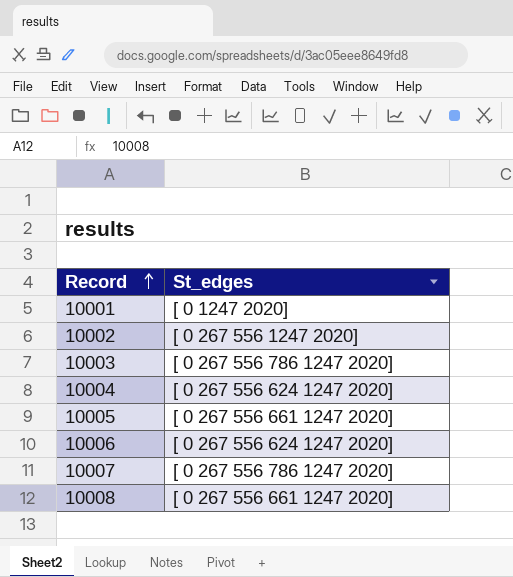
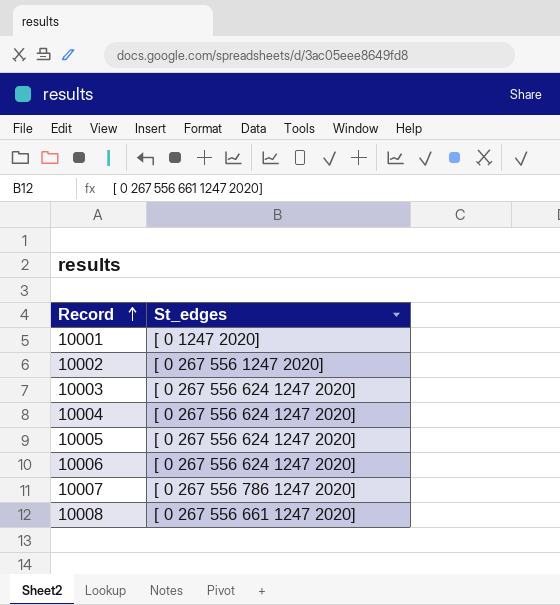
10003 | St_edges: [ 0 267 556 786 1247 2020] -> [ 0 267 556 624 1247 2020]
10005 | St_edges: [ 0 267 556 661 1247 2020] -> [ 0 267 556 624 1247 2020]

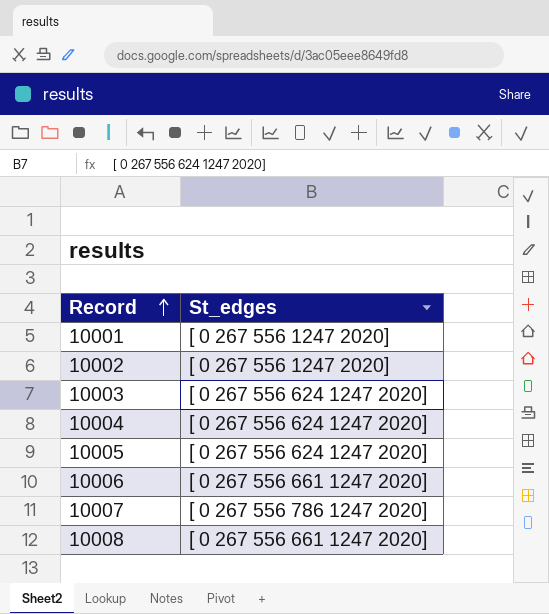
10001 | St_edges: [ 0 1247 2020] -> [ 0 267 556 1247 2020]
10006 | St_edges: [ 0 267 556 624 1247 2020] -> [ 0 267 556 661 1247 2020]

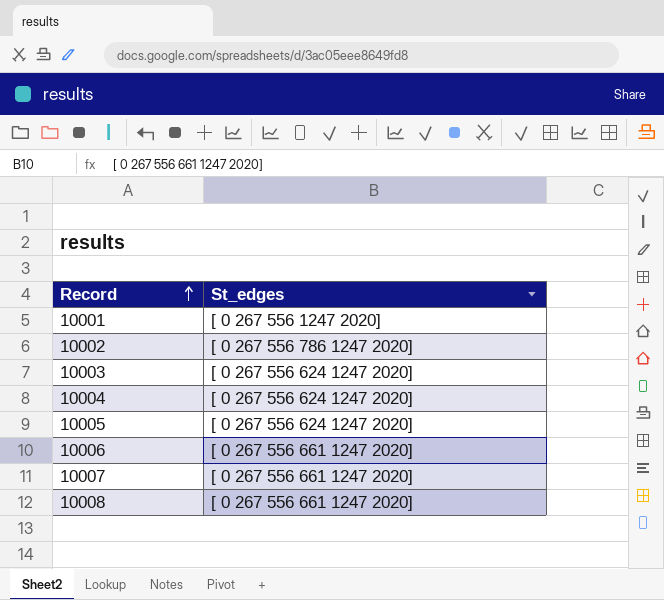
10002 | St_edges: [ 0 267 556 1247 2020] -> [ 0 267 556 786 1247 2020]
10007 | St_edges: [ 0 267 556 786 1247 2020] -> [ 0 267 556 661 1247 2020]

